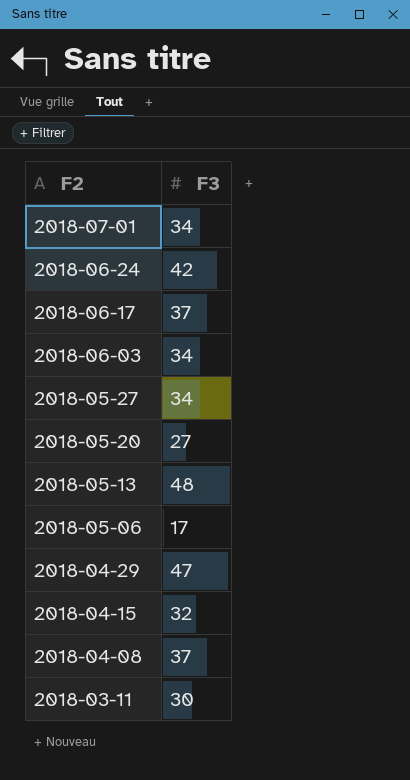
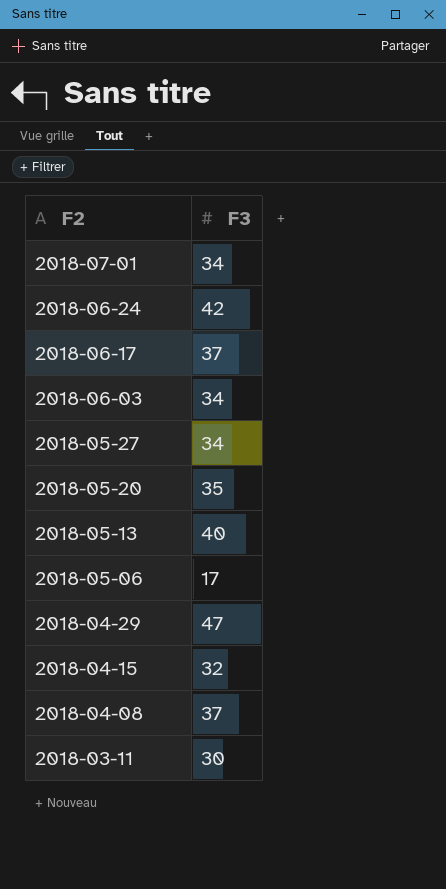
2018-05-20 | F3: 27 -> 35
2018-05-13 | F3: 48 -> 40

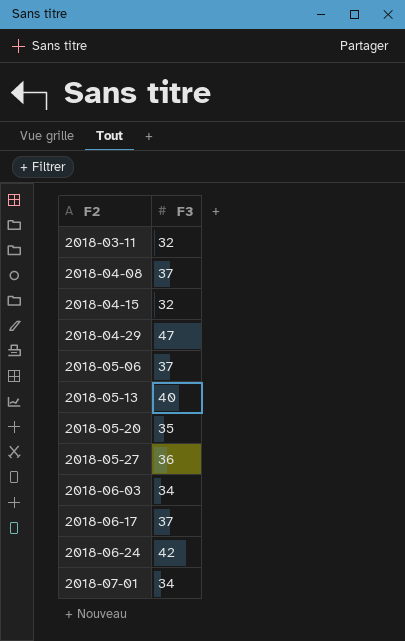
row order: F2 descending -> F2 ascending
2018-03-11 | F3: 30 -> 32
2018-05-06 | F3: 17 -> 37
2018-05-27 | F3: 34 -> 36

